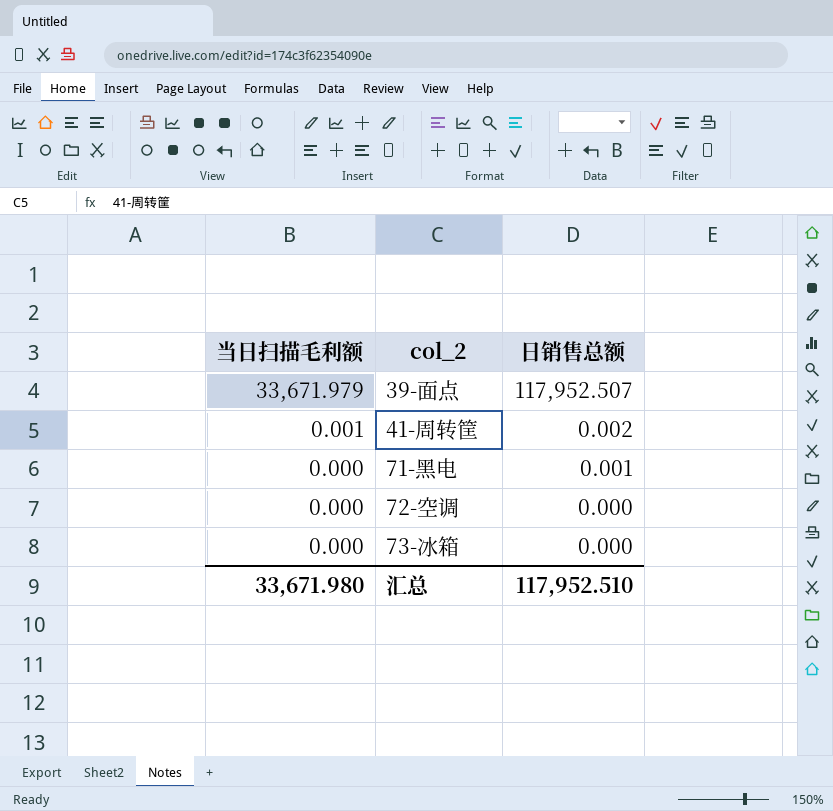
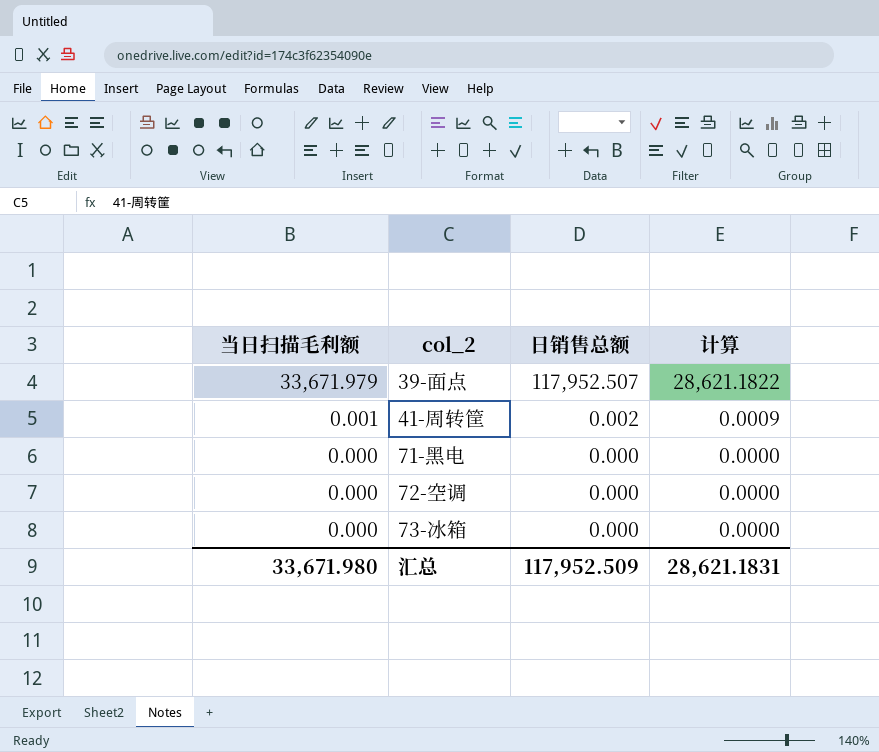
column 计算 | formula: none -> [当日扫描毛利额] * 0.85
71-黑电 | 日销售总额: 0.001 -> 0.000
汇总 | 日销售总额: 117,952.510 -> 117,952.509

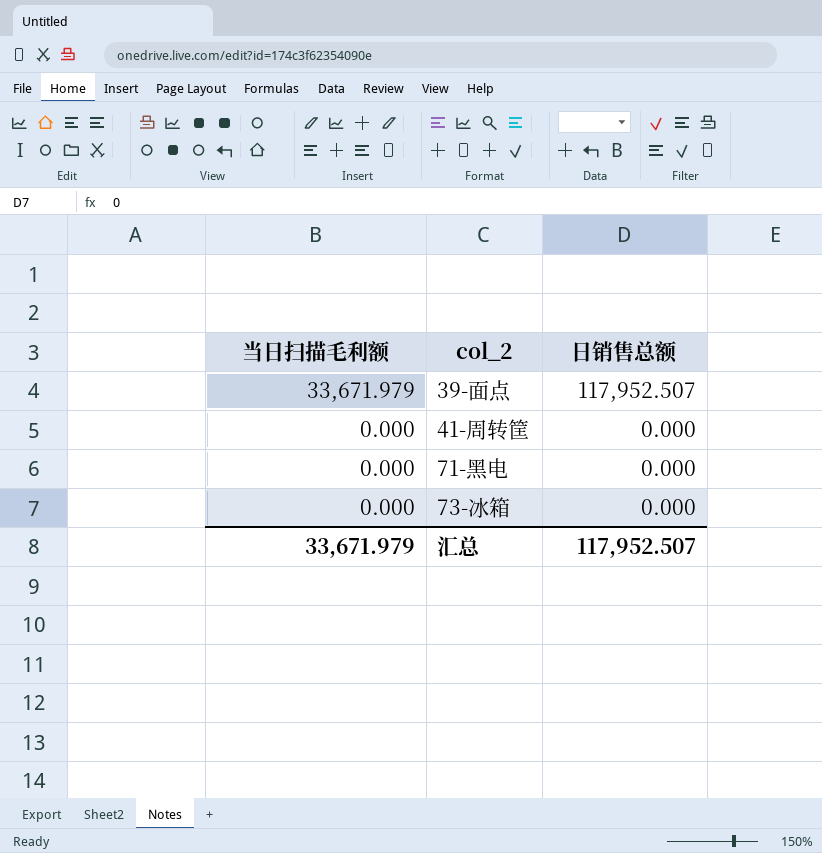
column 计算 | formula: [当日扫描毛利额] * 0.85 -> none
row 72-空调: 0.000 | 0.000 | 0.0000 -> none
41-周转筐 | 当日扫描毛利额: 0.001 -> 0.000
41-周转筐 | 日销售总额: 0.002 -> 0.000
汇总 | 当日扫描毛利额: 33,671.980 -> 33,671.979
汇总 | 日销售总额: 117,952.509 -> 117,952.507

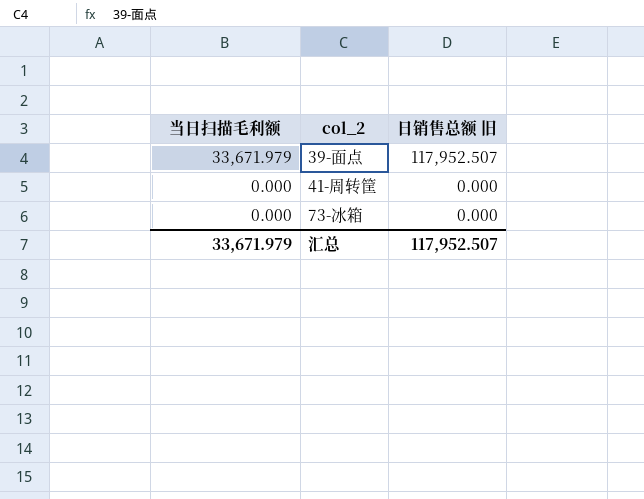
column name: 日销售总额 -> 日销售总额 旧
row 71-黑电: 0.000 | 0.000 -> none

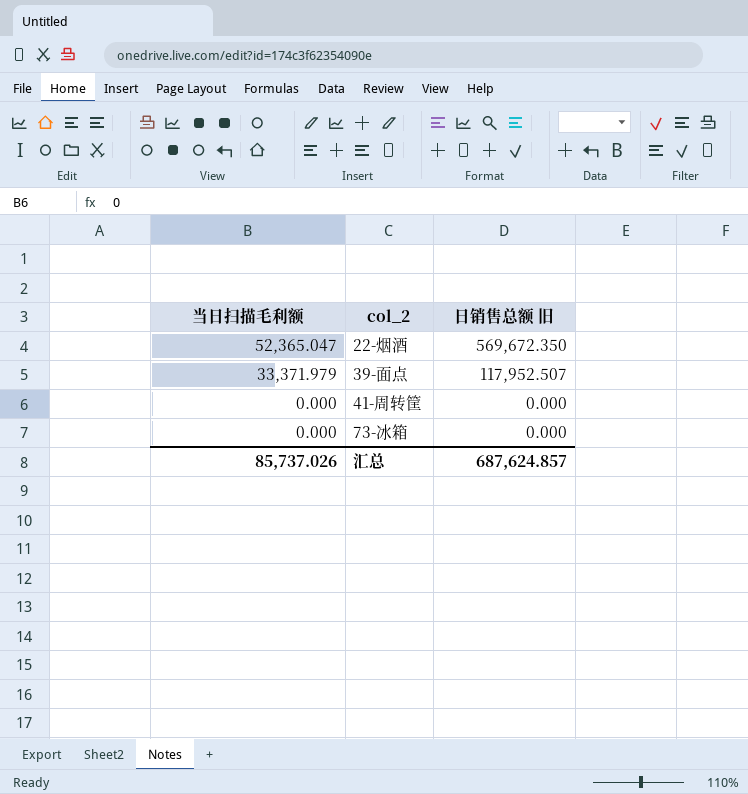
row 22-烟酒: none -> 52,365.047 | 569,672.350
39-面点 | 当日扫描毛利额: 33,671.979 -> 33,371.979
汇总 | 当日扫描毛利额: 33,671.979 -> 85,737.026
汇总 | 日销售总额 旧: 117,952.507 -> 687,624.857

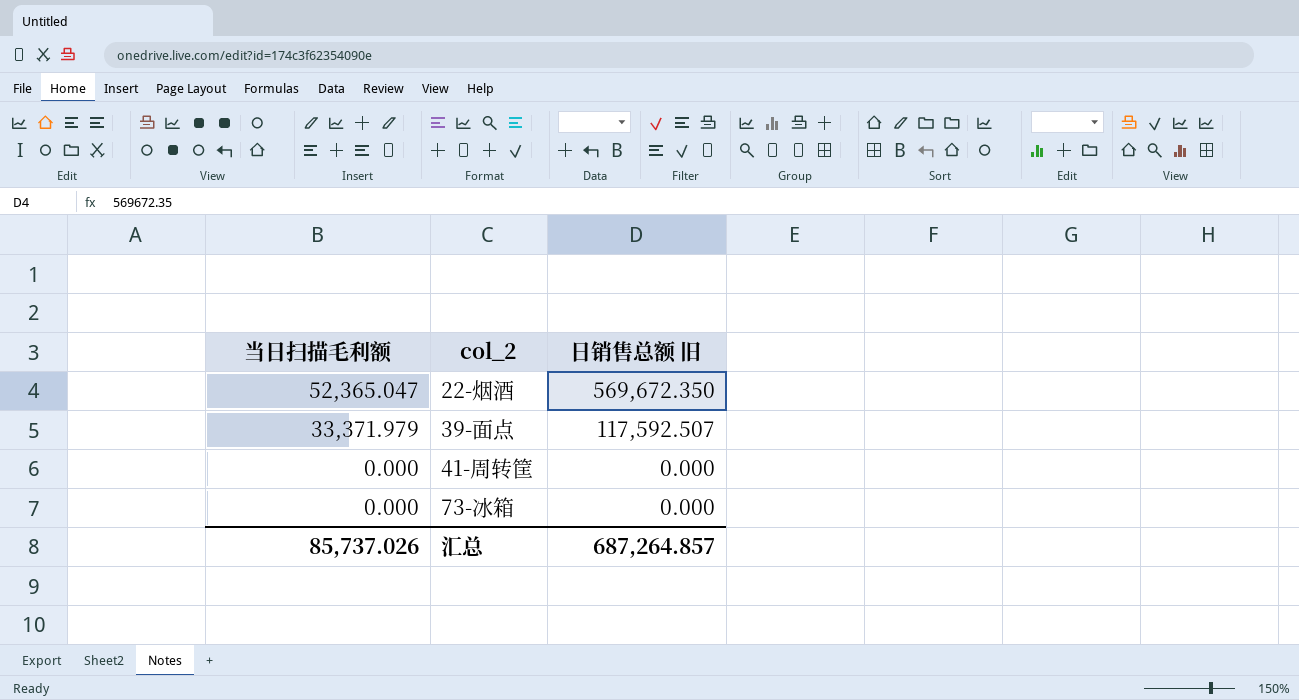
39-面点 | 日销售总额 旧: 117,952.507 -> 117,592.507
汇总 | 日销售总额 旧: 687,624.857 -> 687,264.857

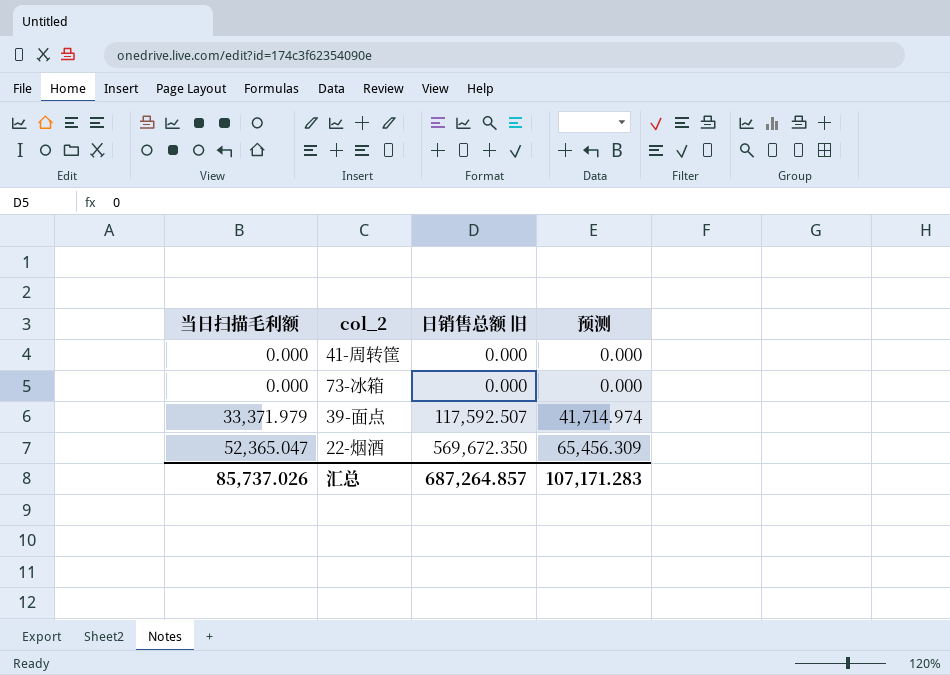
row order: 当日扫描毛利额 descending -> 当日扫描毛利额 ascending
column 预测 | formula: none -> [当日扫描毛利额] * 1.25

